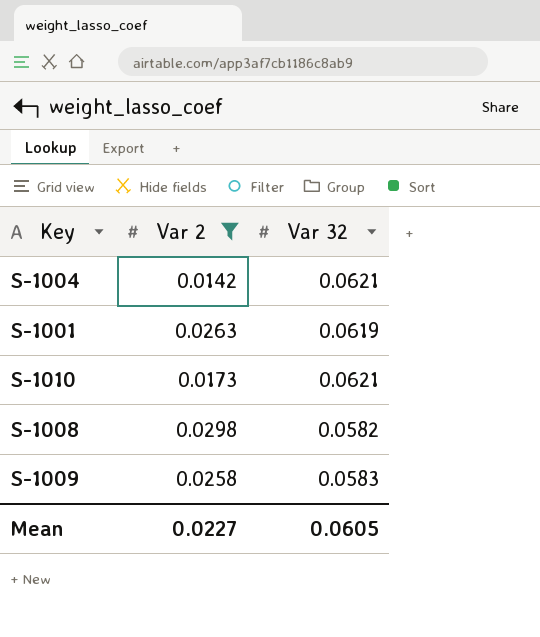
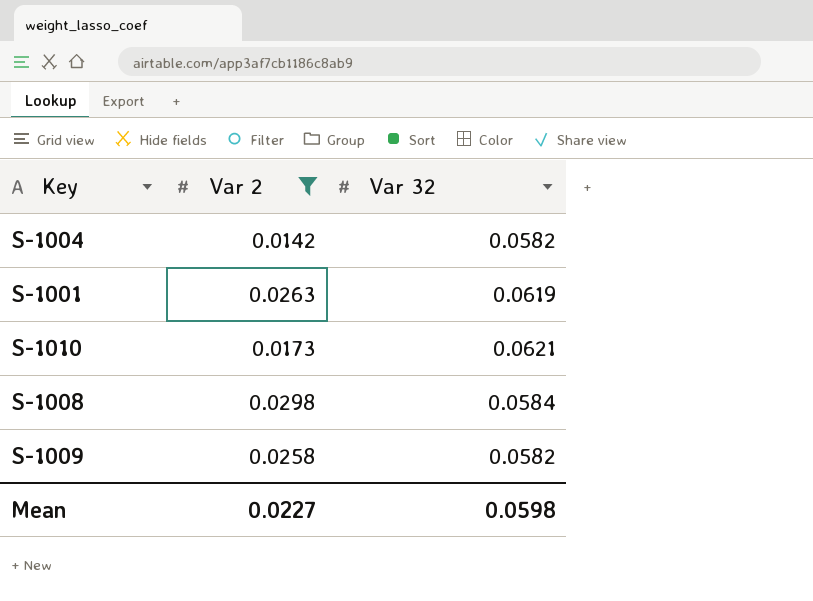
S-1004 | Var 32: 0.0621 -> 0.0582
S-1008 | Var 32: 0.0582 -> 0.0584
S-1009 | Var 32: 0.0583 -> 0.0582
Mean | Var 32: 0.0605 -> 0.0598

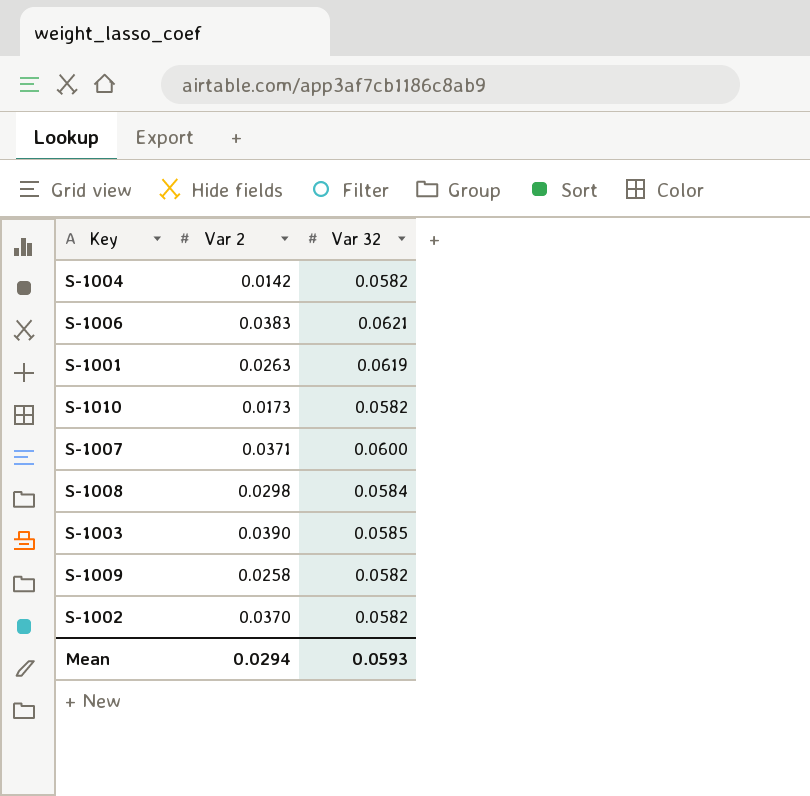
filter: Var 2 <= 0.0298 -> none
S-1010 | Var 32: 0.0621 -> 0.0582
Mean | Var 2: 0.0227 -> 0.0294
Mean | Var 32: 0.0598 -> 0.0593

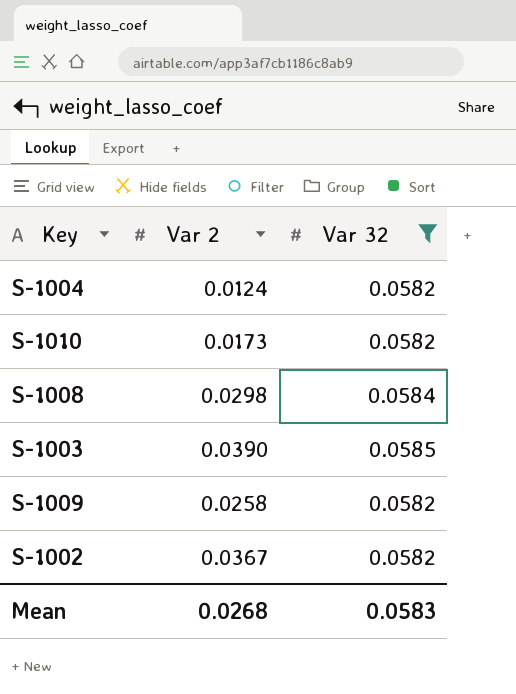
filter: none -> Var 32 <= 0.0585
S-1004 | Var 2: 0.0142 -> 0.0124
S-1002 | Var 2: 0.0370 -> 0.0367
Mean | Var 2: 0.0294 -> 0.0268
Mean | Var 32: 0.0593 -> 0.0583

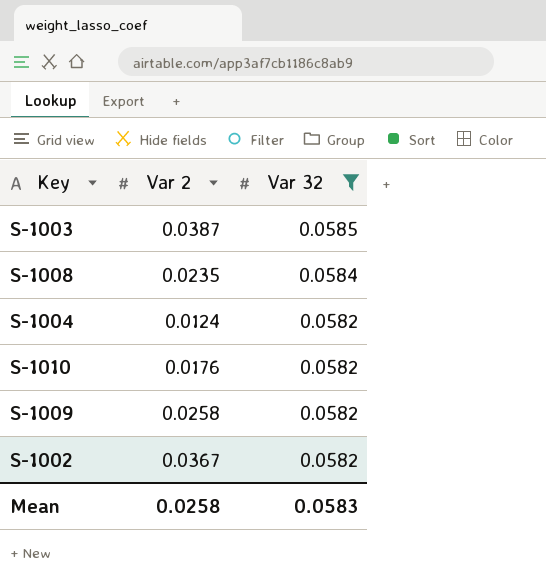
row order: none -> Var 32 descending
S-1003 | Var 2: 0.0390 -> 0.0387
S-1008 | Var 2: 0.0298 -> 0.0235
S-1010 | Var 2: 0.0173 -> 0.0176
Mean | Var 2: 0.0268 -> 0.0258

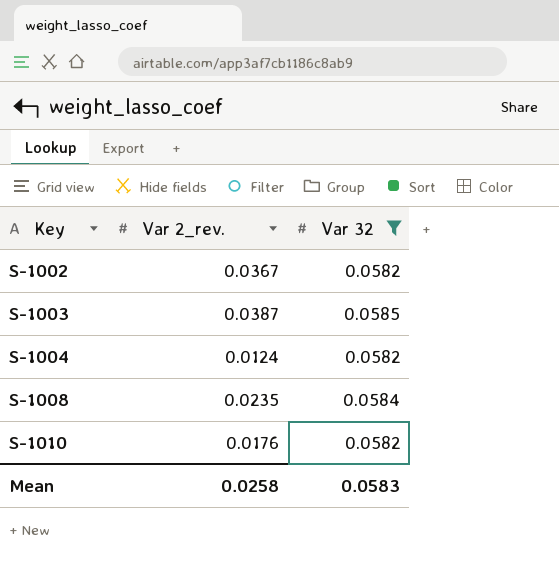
row order: Var 32 descending -> Key ascending
column name: Var 2 -> Var 2_rev.
row S-1009: 0.0258 | 0.0582 -> none

